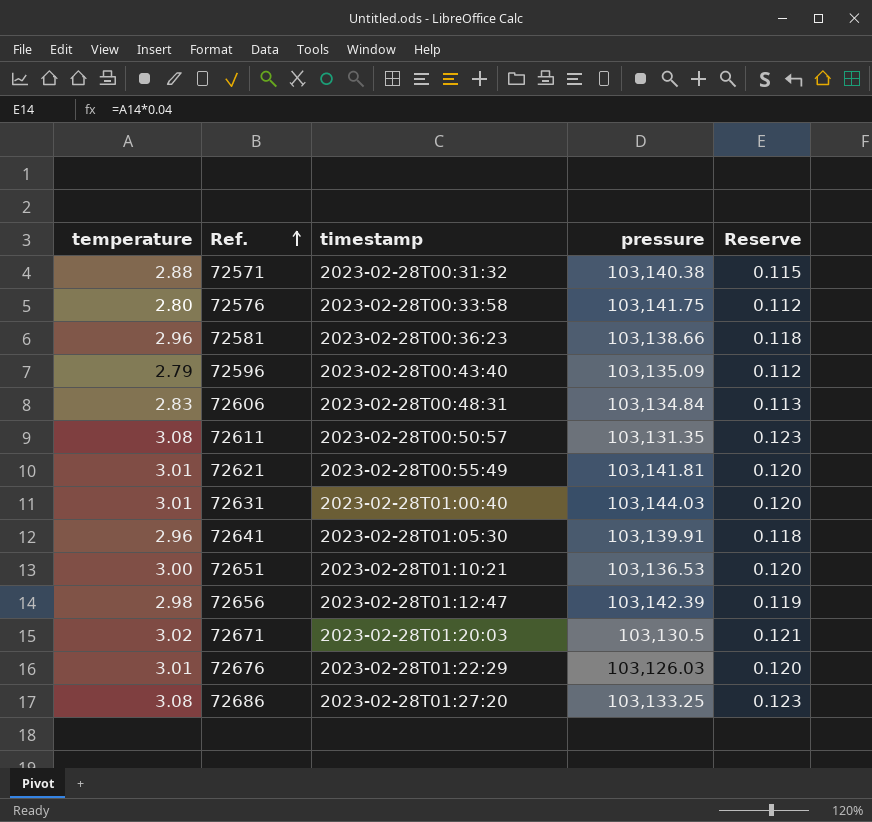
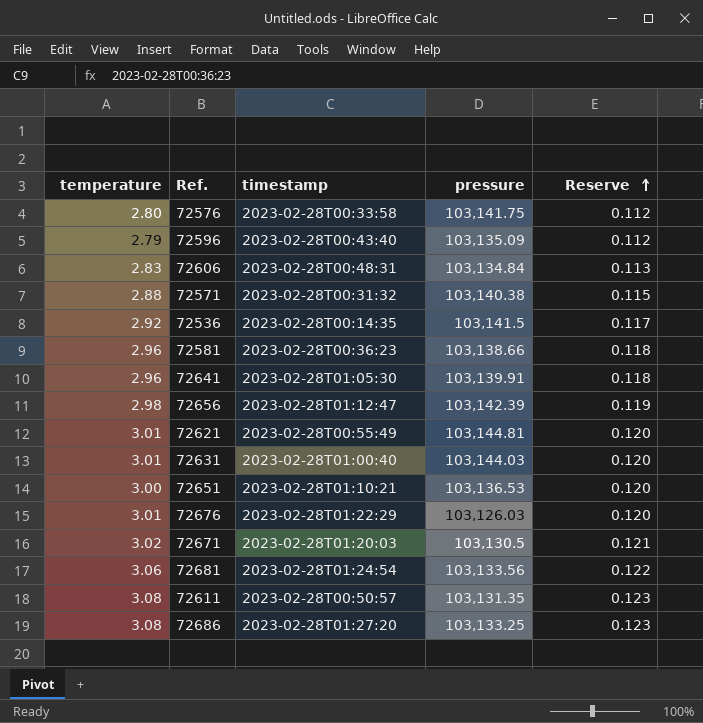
row order: Ref. ascending -> Reserve ascending
row 72536: none -> 2.92 | 2023-02-28T00:14:35 | 103,141.5 | 0.117
72621 | pressure: 103,141.81 -> 103,144.81
row 72681: none -> 3.06 | 2023-02-28T01:24:54 | 103,133.56 | 0.122

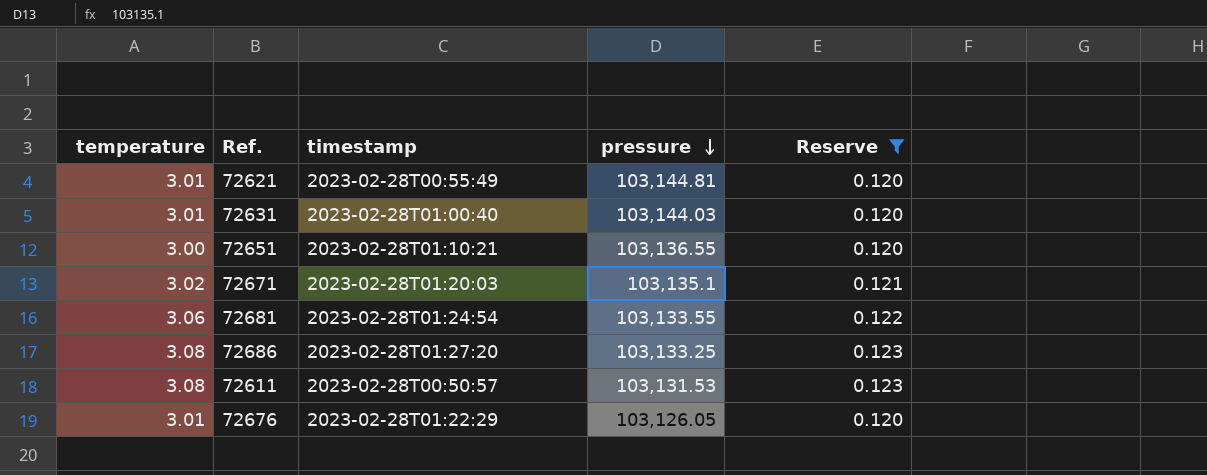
filter: none -> Reserve >= 0.120
row order: Reserve ascending -> pressure descending
72651 | pressure: 103,136.53 -> 103,136.55
72671 | pressure: 103,130.5 -> 103,135.1
72681 | pressure: 103,133.56 -> 103,133.55
72611 | pressure: 103,131.35 -> 103,131.53
72676 | pressure: 103,126.03 -> 103,126.05

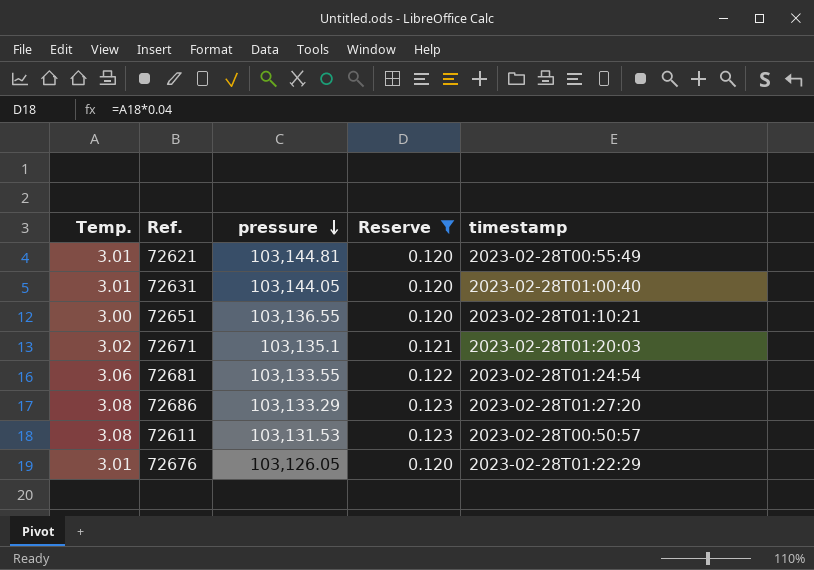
column name: temperature -> Temp.
column timestamp | position: 3 -> 5
72631 | pressure: 103,144.03 -> 103,144.05
72686 | pressure: 103,133.25 -> 103,133.29

